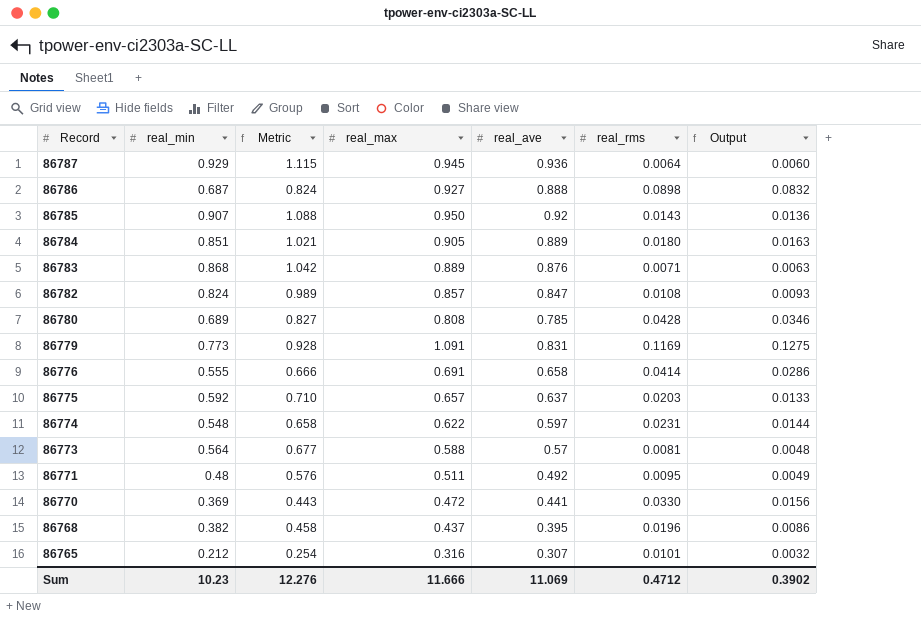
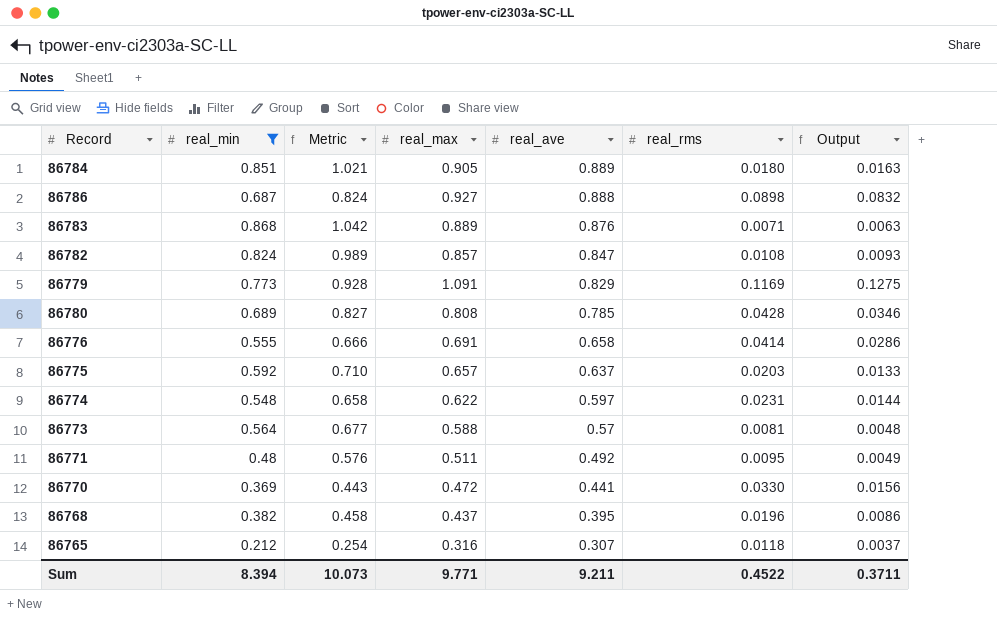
filter: none -> real_min <= 0.868
row order: Record descending -> real_ave descending
86779 | real_ave: 0.831 -> 0.829
86765 | real_rms: 0.0101 -> 0.0118
86765 | Output: 0.0032 -> 0.0037
Sum | real_min: 10.23 -> 8.394
Sum | Metric: 12.276 -> 10.073
Sum | real_max: 11.666 -> 9.771
Sum | real_ave: 11.069 -> 9.211
Sum | real_rms: 0.4712 -> 0.4522
Sum | Output: 0.3902 -> 0.3711

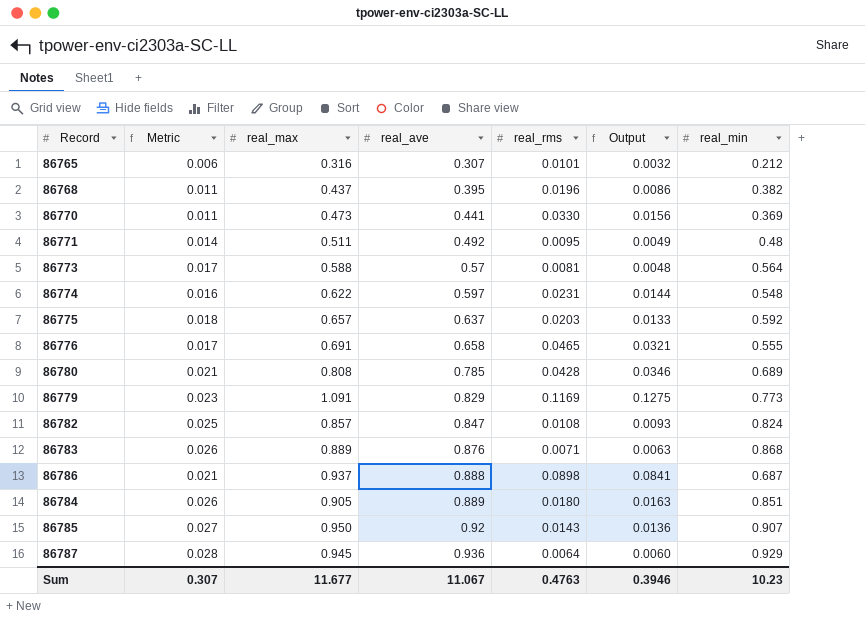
filter: real_min <= 0.868 -> none
row order: real_ave descending -> real_ave ascending
column Metric | formula: [real_min] * 1.2 -> [real_min] * 0.03
column real_min | position: 2 -> 7
86765 | real_rms: 0.0118 -> 0.0101
86765 | Output: 0.0037 -> 0.0032
86770 | real_max: 0.472 -> 0.473
86776 | real_rms: 0.0414 -> 0.0465
86776 | Output: 0.0286 -> 0.0321
86786 | real_max: 0.927 -> 0.937
86786 | Output: 0.0832 -> 0.0841
Sum | Metric: 10.073 -> 0.307
Sum | real_max: 9.771 -> 11.677
Sum | real_ave: 9.211 -> 11.067
Sum | real_rms: 0.4522 -> 0.4763
Sum | Output: 0.3711 -> 0.3946
Sum | real_min: 8.394 -> 10.23

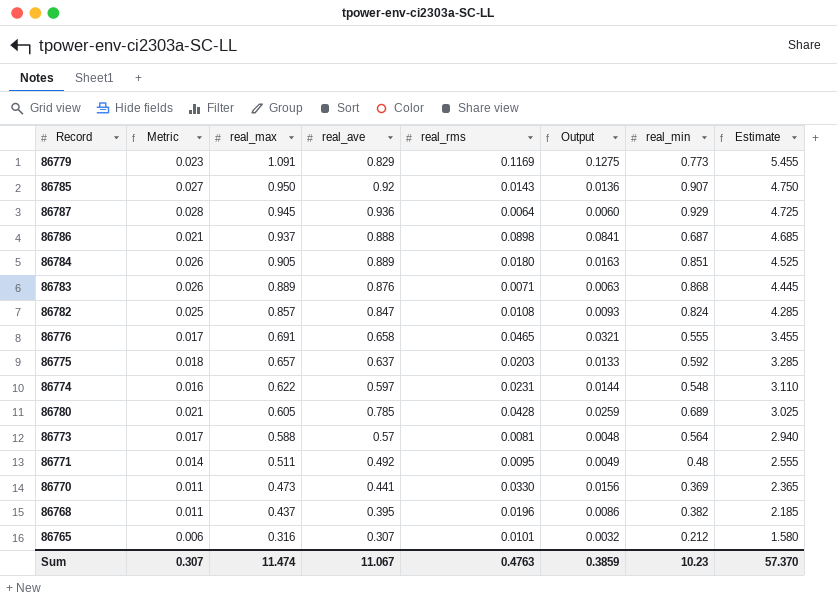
row order: real_ave ascending -> real_max descending
column Estimate | formula: none -> [real_max] * 5
86780 | real_max: 0.808 -> 0.605
86780 | Output: 0.0346 -> 0.0259
Sum | real_max: 11.677 -> 11.474
Sum | Output: 0.3946 -> 0.3859

